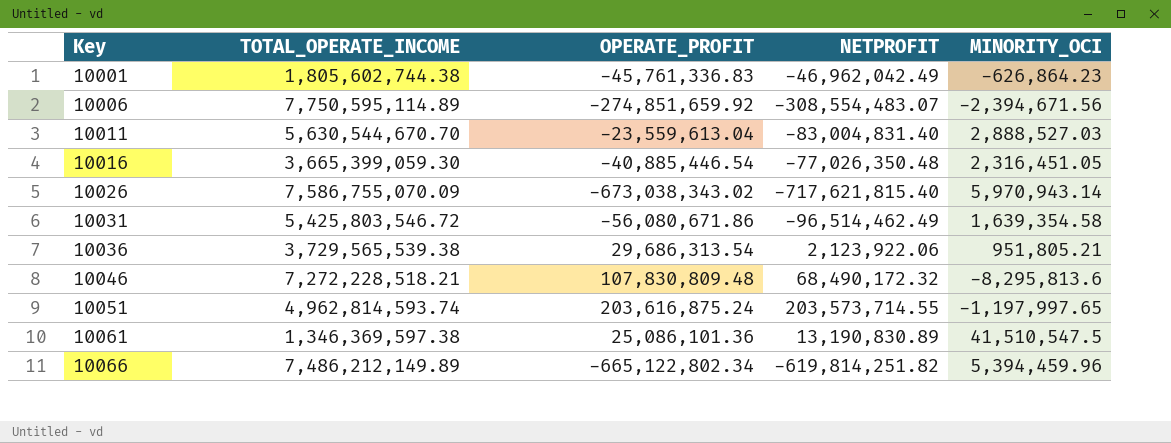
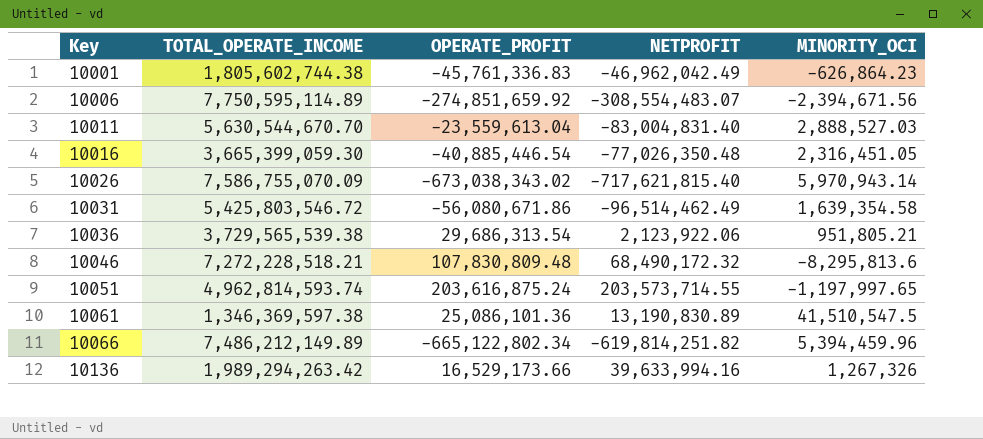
row 10136: none -> 1,989,294,263.42 | 16,529,173.66 | 39,633,994.16 | 1,267,326

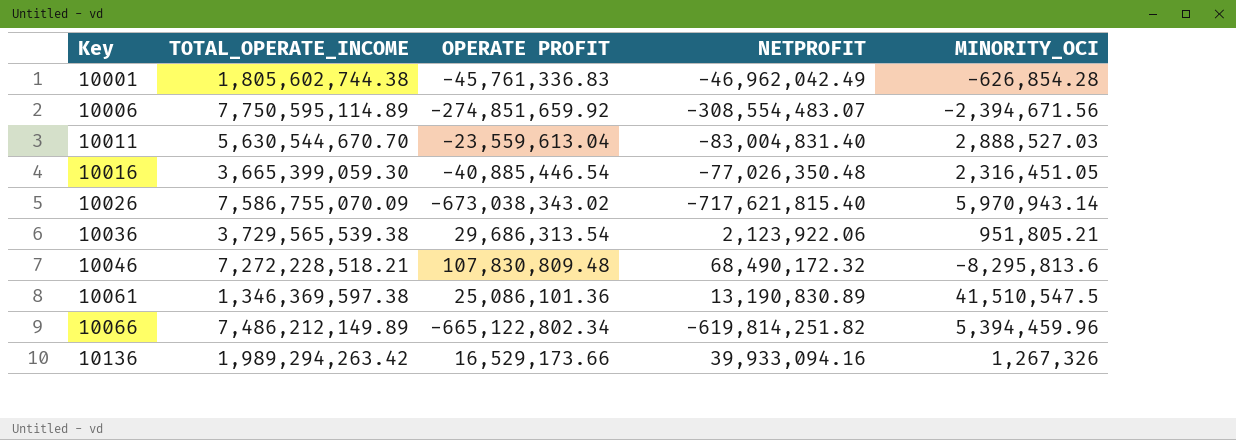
column name: OPERATE_PROFIT -> OPERATE PROFIT
row 10031: 5,425,803,546.72 | -56,080,671.86 | -96,514,462.49 | 1,639,354.58 -> none
row 10051: 4,962,814,593.74 | 203,616,875.24 | 203,573,714.55 | -1,197,997.65 -> none
10001 | MINORITY_OCI: -626,864.23 -> -626,854.28
10136 | NETPROFIT: 39,633,994.16 -> 39,933,094.16

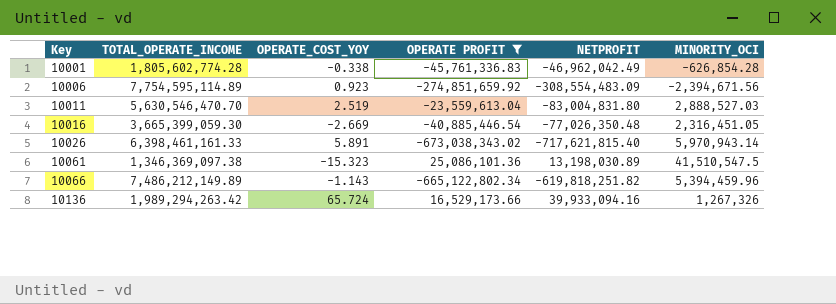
filter: none -> OPERATE PROFIT <= 25,086,101.36
column OPERATE_COST_YOY | position: none -> 3
10001 | TOTAL_OPERATE_INCOME: 1,805,602,744.38 -> 1,805,602,774.28
10006 | TOTAL_OPERATE_INCOME: 7,750,595,114.89 -> 7,754,595,114.89
10006 | NETPROFIT: -308,554,483.07 -> -308,554,483.09
10011 | TOTAL_OPERATE_INCOME: 5,630,544,670.70 -> 5,630,546,470.70
10011 | NETPROFIT: -83,004,831.40 -> -83,004,831.80
10026 | TOTAL_OPERATE_INCOME: 7,586,755,070.09 -> 6,398,461,161.33
10061 | TOTAL_OPERATE_INCOME: 1,346,369,597.38 -> 1,346,369,097.38
10061 | NETPROFIT: 13,190,830.89 -> 13,198,030.89
10066 | NETPROFIT: -619,814,251.82 -> -619,818,251.82

